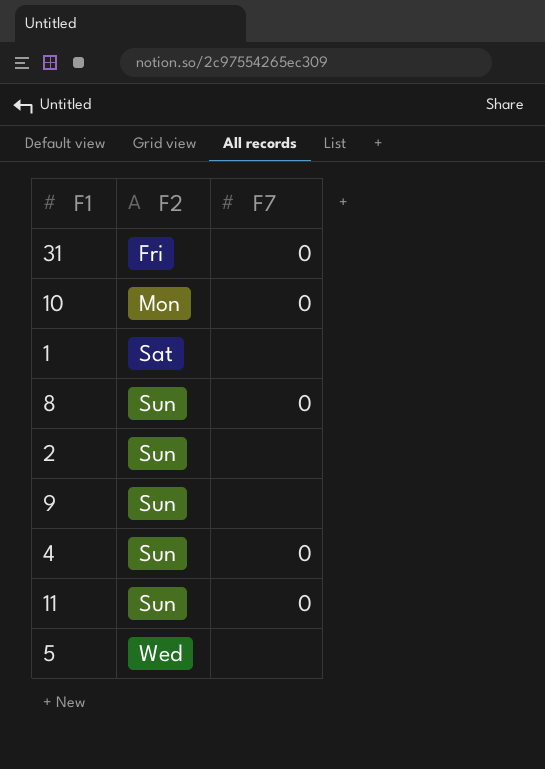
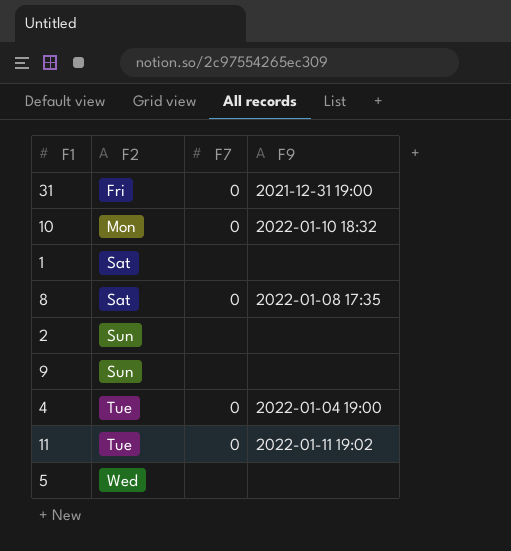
column F9 | position: none -> 4
8 | F2: Sun -> Sat
4 | F2: Sun -> Tue
11 | F2: Sun -> Tue

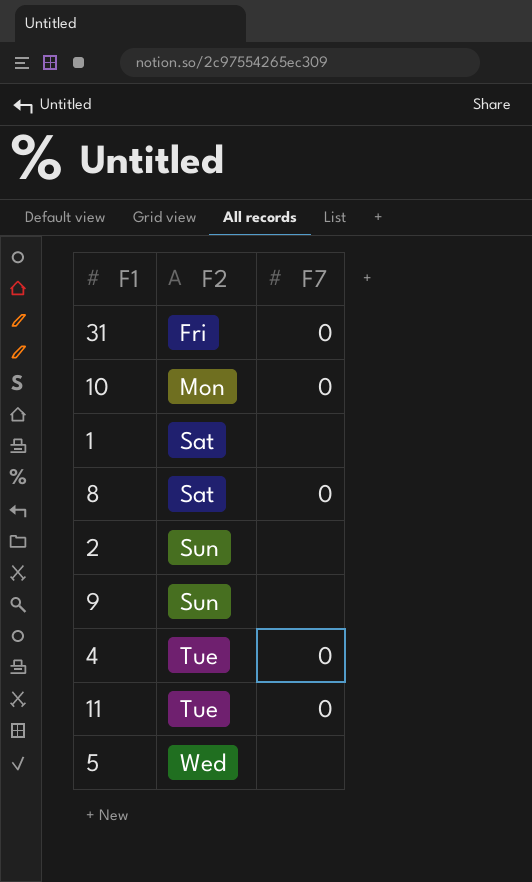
column F9 | position: 4 -> none

